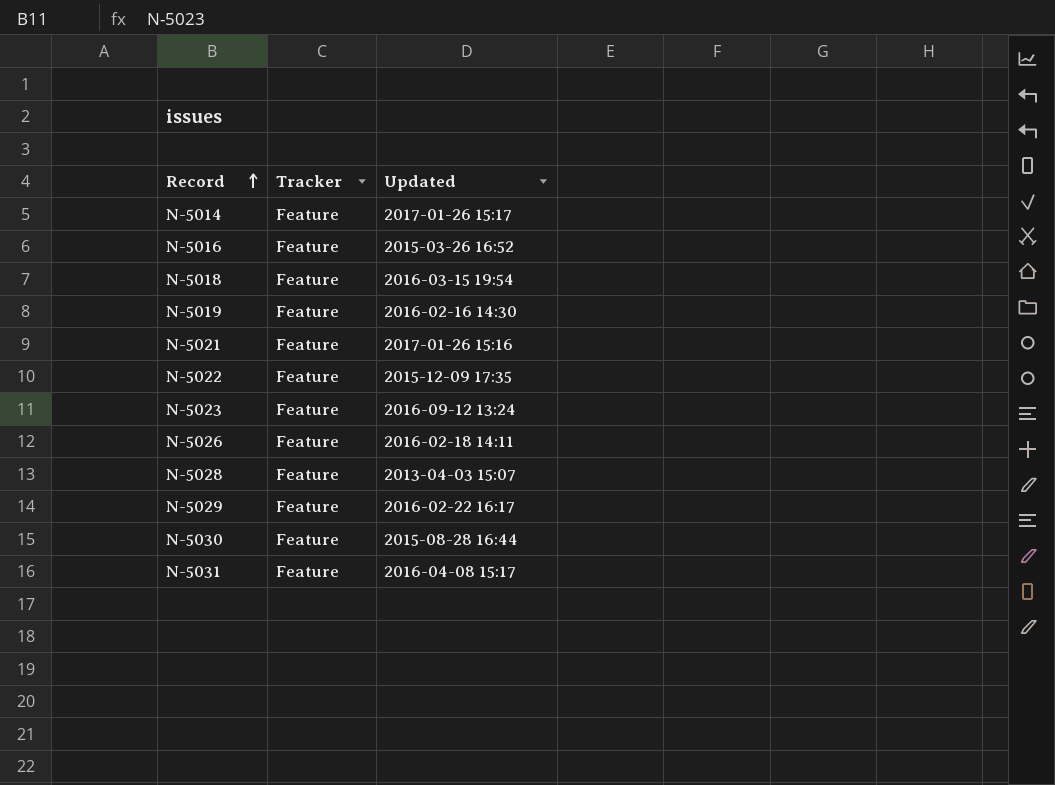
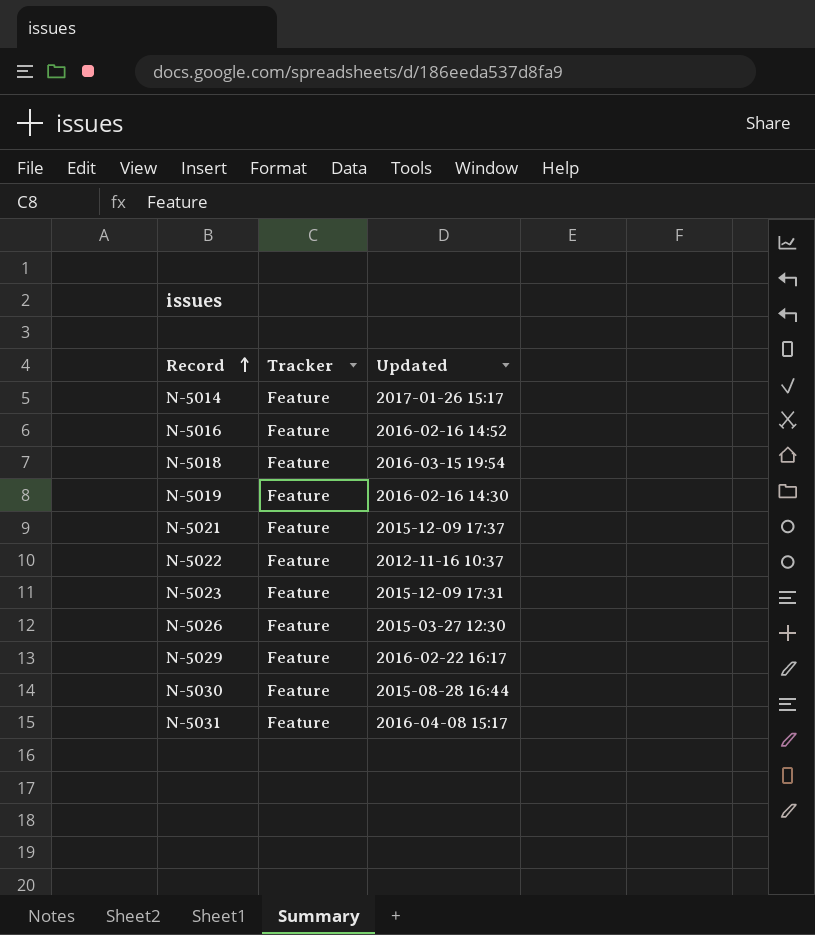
row N-5028: Feature | 2013-04-03 15:07 -> none
N-5016 | Updated: 2015-03-26 16:52 -> 2016-02-16 14:52
N-5021 | Updated: 2017-01-26 15:16 -> 2015-12-09 17:37
N-5022 | Updated: 2015-12-09 17:35 -> 2012-11-16 10:37
N-5023 | Updated: 2016-09-12 13:24 -> 2015-12-09 17:31
N-5026 | Updated: 2016-02-18 14:11 -> 2015-03-27 12:30

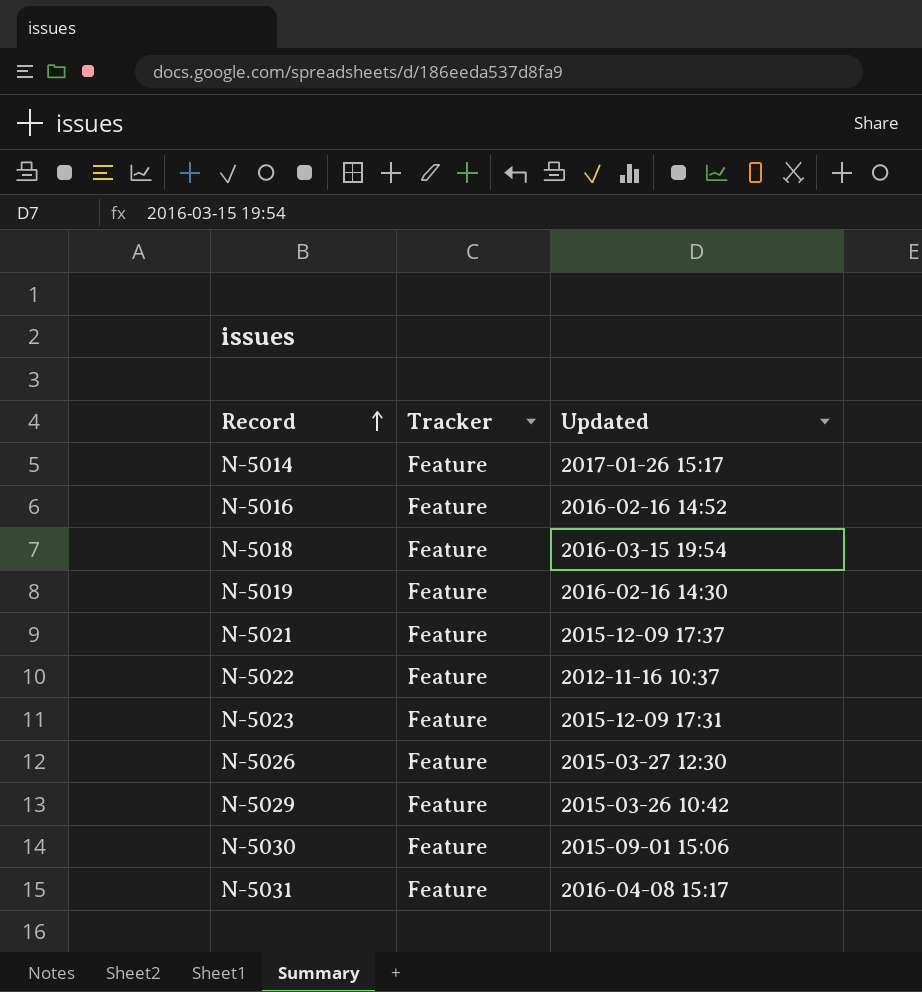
N-5029 | Updated: 2016-02-22 16:17 -> 2015-03-26 10:42
N-5030 | Updated: 2015-08-28 16:44 -> 2015-09-01 15:06

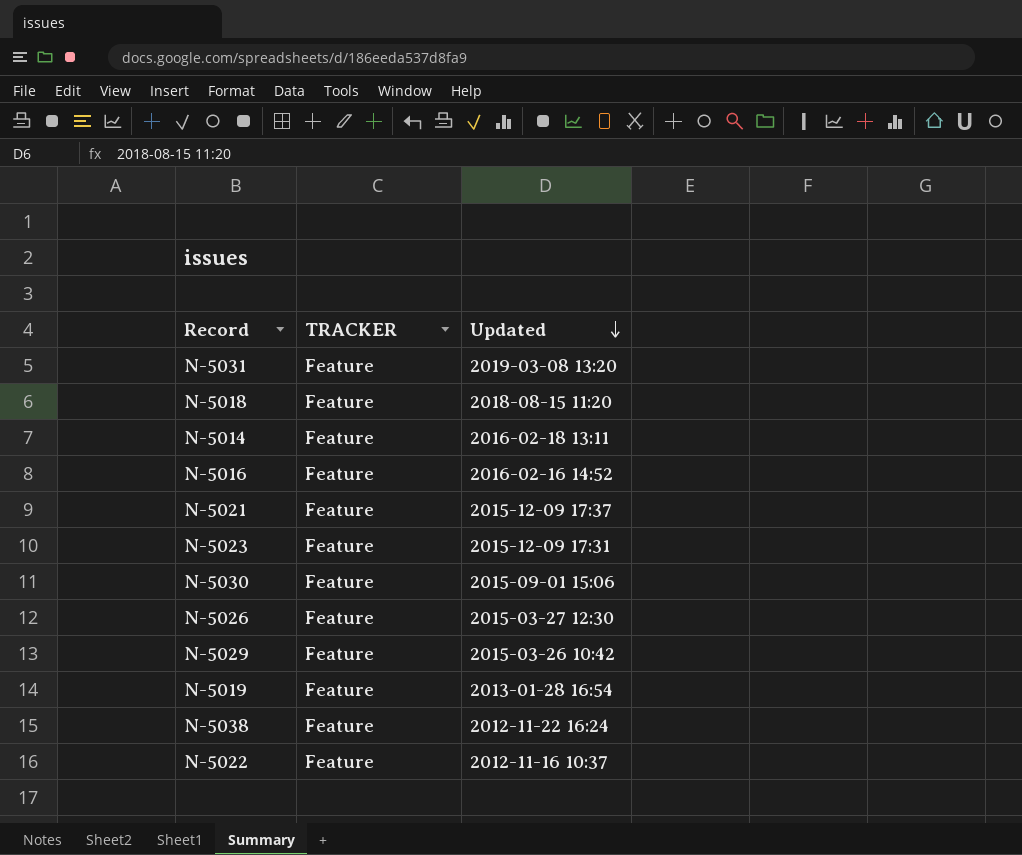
row order: Record ascending -> Updated descending
column name: Tracker -> TRACKER
N-5031 | Updated: 2016-04-08 15:17 -> 2019-03-08 13:20
N-5018 | Updated: 2016-03-15 19:54 -> 2018-08-15 11:20
N-5014 | Updated: 2017-01-26 15:17 -> 2016-02-18 13:11
N-5019 | Updated: 2016-02-16 14:30 -> 2013-01-28 16:54
row N-5038: none -> Feature | 2012-11-22 16:24

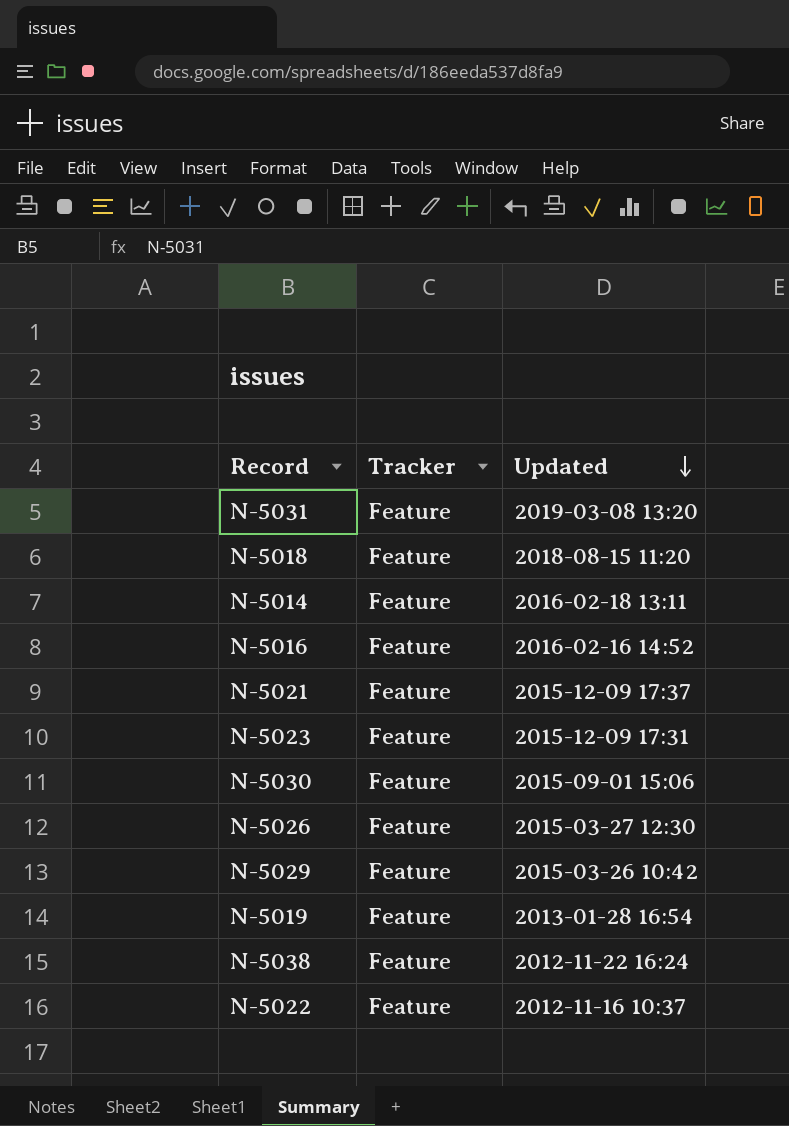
column name: TRACKER -> Tracker

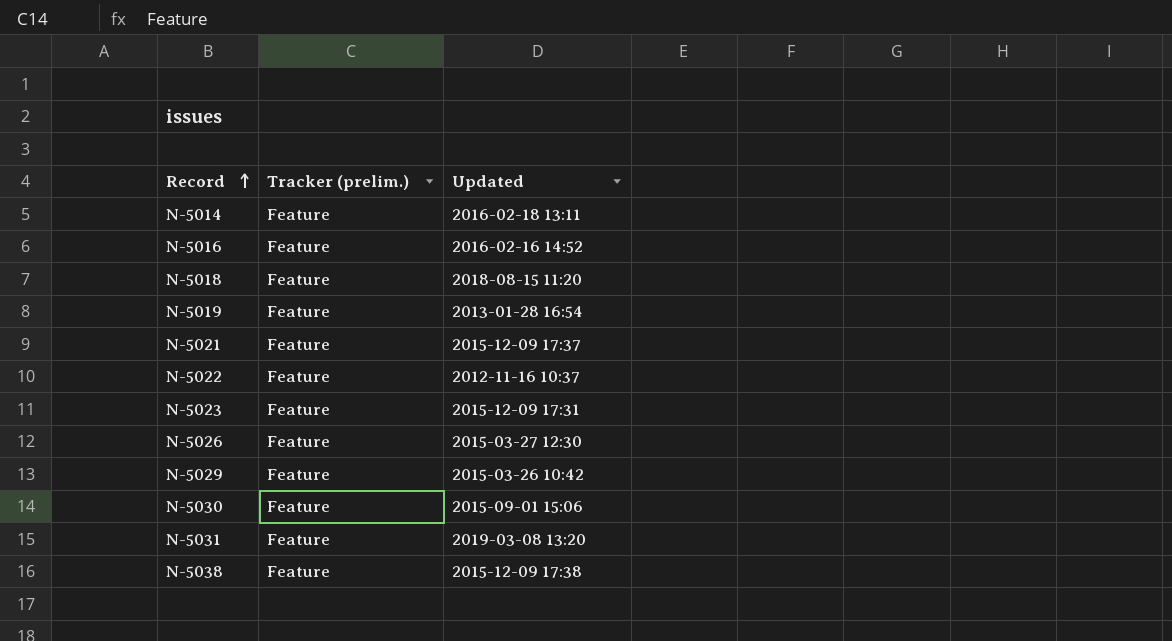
row order: Updated descending -> Record ascending
column name: Tracker -> Tracker (prelim.)
N-5038 | Updated: 2012-11-22 16:24 -> 2015-12-09 17:38

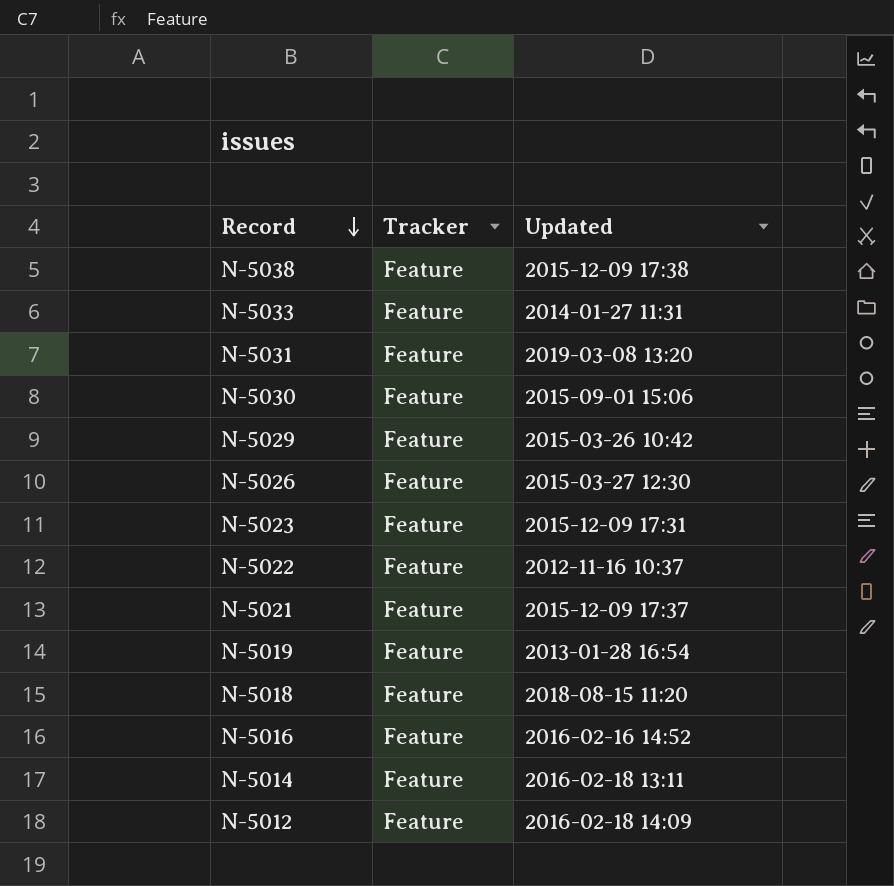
row order: Record ascending -> Record descending
column name: Tracker (prelim.) -> Tracker
row N-5033: none -> Feature | 2014-01-27 11:31
row N-5012: none -> Feature | 2016-02-18 14:09

